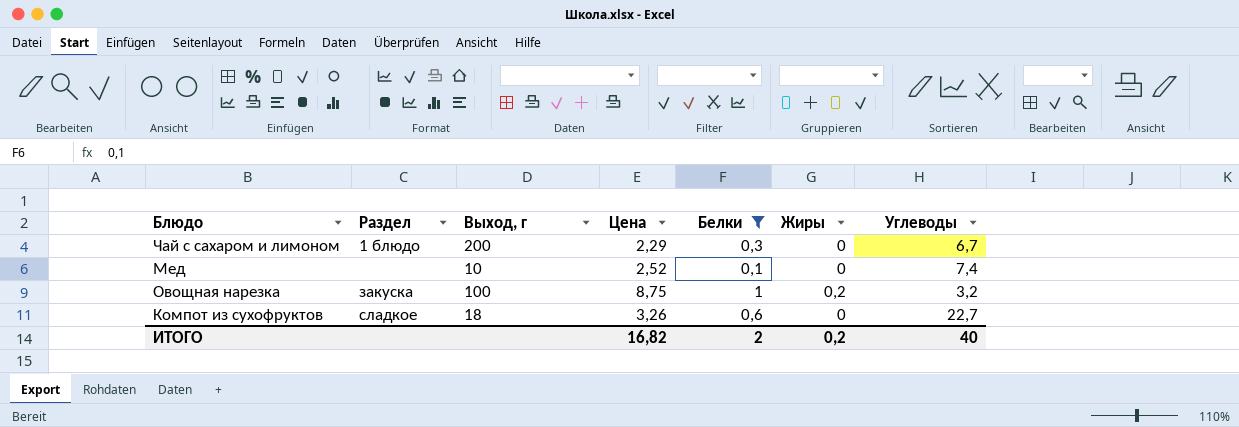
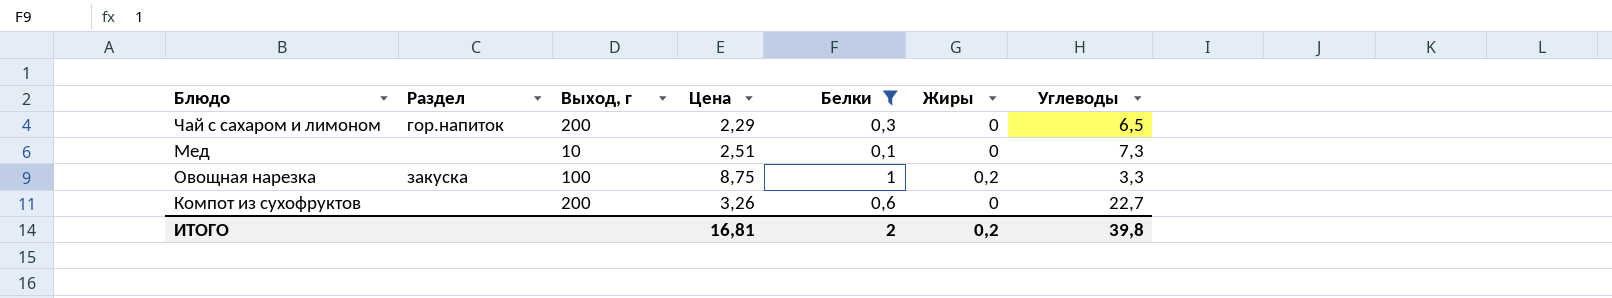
Чай с сахаром и лимоном | Раздел: 1 блюдо -> гор.напиток
Чай с сахаром и лимоном | Углеводы: 6,7 -> 6,5
Мед | Цена: 2,52 -> 2,51
Мед | Углеводы: 7,4 -> 7,3
Овощная нарезка | Углеводы: 3,2 -> 3,3
Компот из сухофруктов | Раздел: сладкое -> none
Компот из сухофруктов | Выход, г: 18 -> 200
ИТОГО | Цена: 16,82 -> 16,81
ИТОГО | Углеводы: 40 -> 39,8

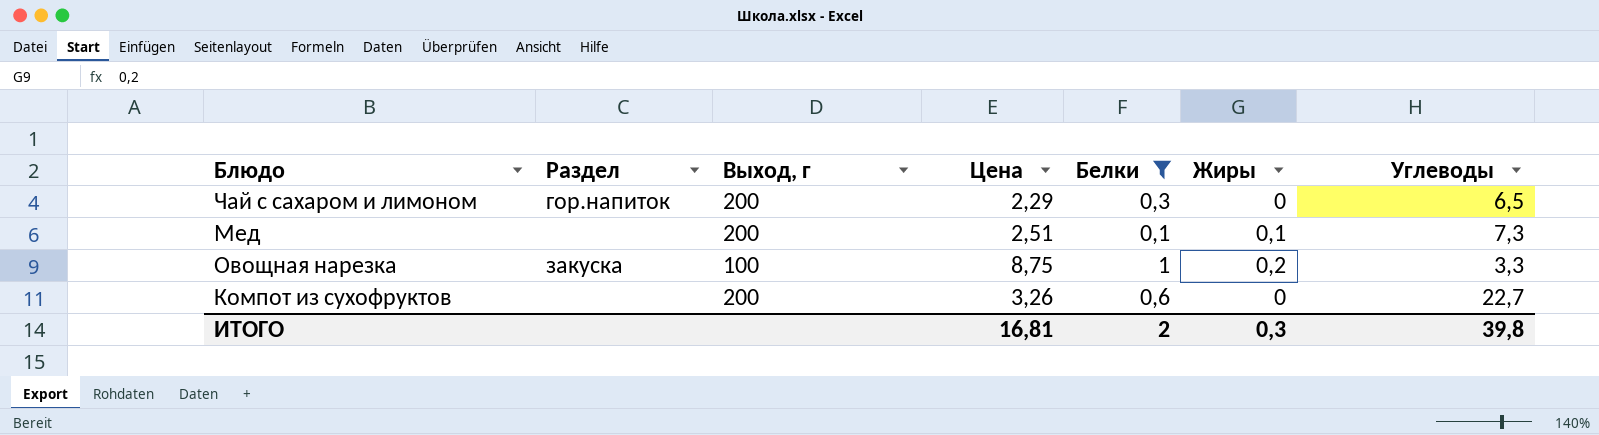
Мед | Выход, г: 10 -> 200
Мед | Жиры: 0 -> 0,1
ИТОГО | Жиры: 0,2 -> 0,3

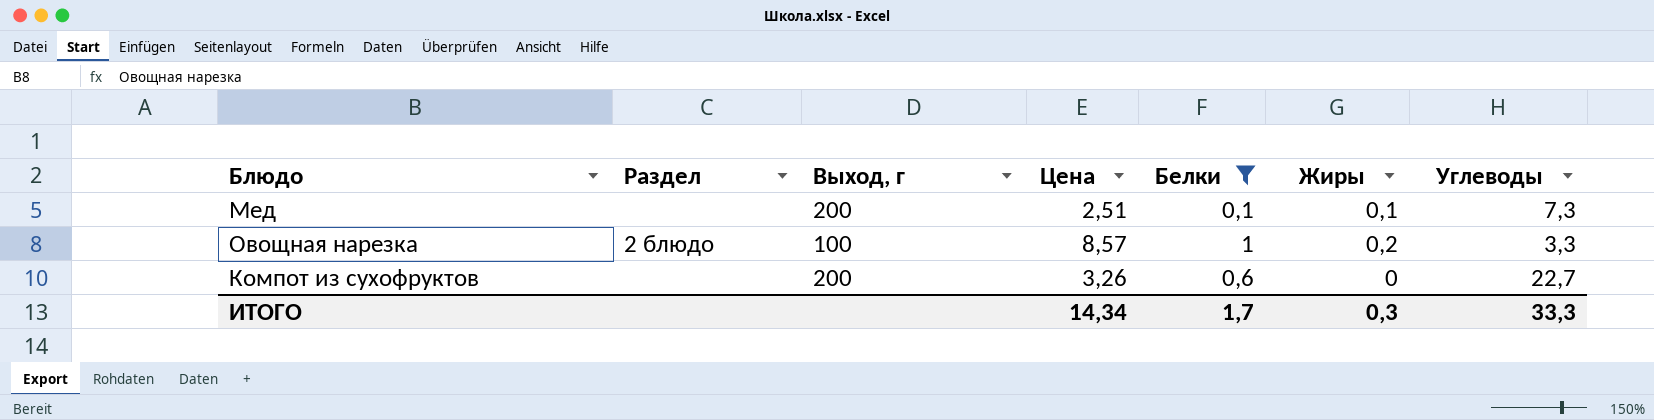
row Чай с сахаром и лимоном: гор.напиток | 200 | 2,29 | 0,3 | 0 | 6,5 -> none
Овощная нарезка | Раздел: закуска -> 2 блюдо
Овощная нарезка | Цена: 8,75 -> 8,57
ИТОГО | Цена: 16,81 -> 14,34
ИТОГО | Белки: 2 -> 1,7
ИТОГО | Углеводы: 39,8 -> 33,3

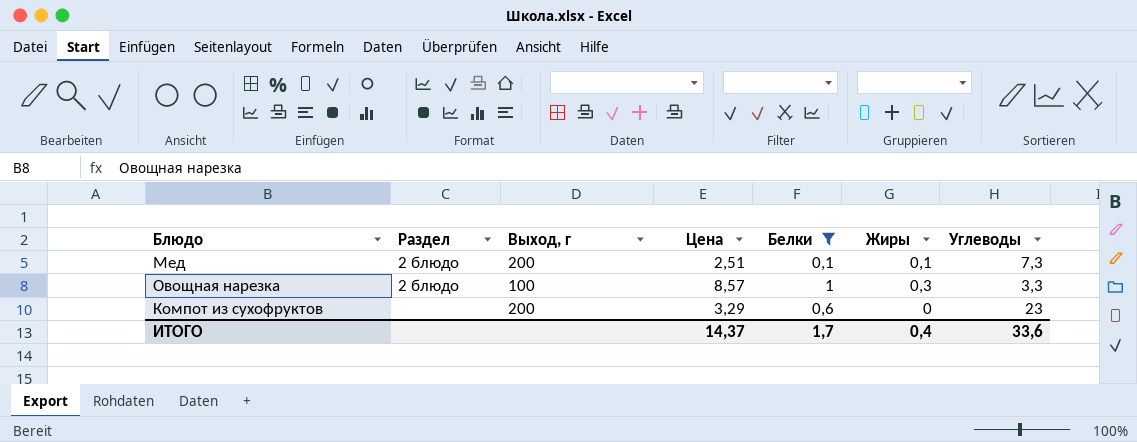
Мед | Раздел: none -> 2 блюдо
Овощная нарезка | Жиры: 0,2 -> 0,3
Компот из сухофруктов | Цена: 3,26 -> 3,29
Компот из сухофруктов | Углеводы: 22,7 -> 23
ИТОГО | Цена: 14,34 -> 14,37
ИТОГО | Жиры: 0,3 -> 0,4
ИТОГО | Углеводы: 33,3 -> 33,6

